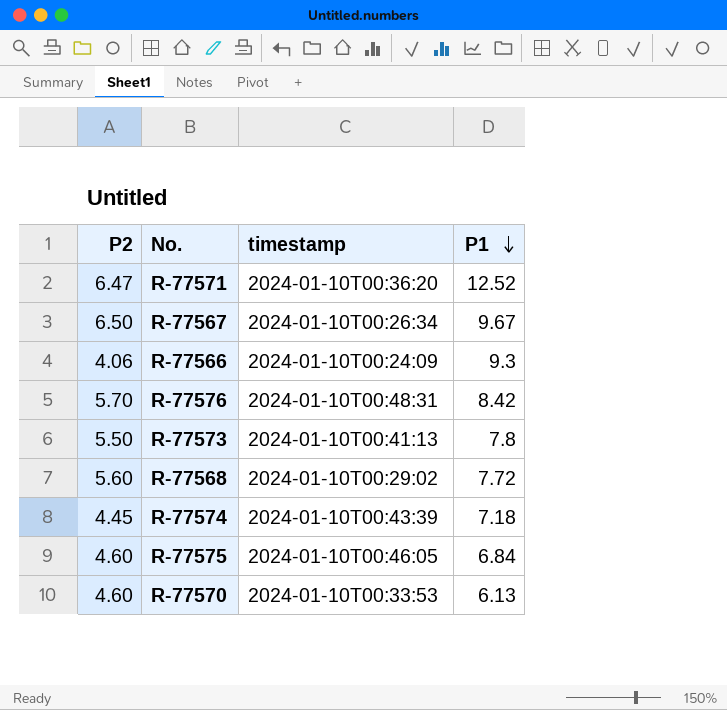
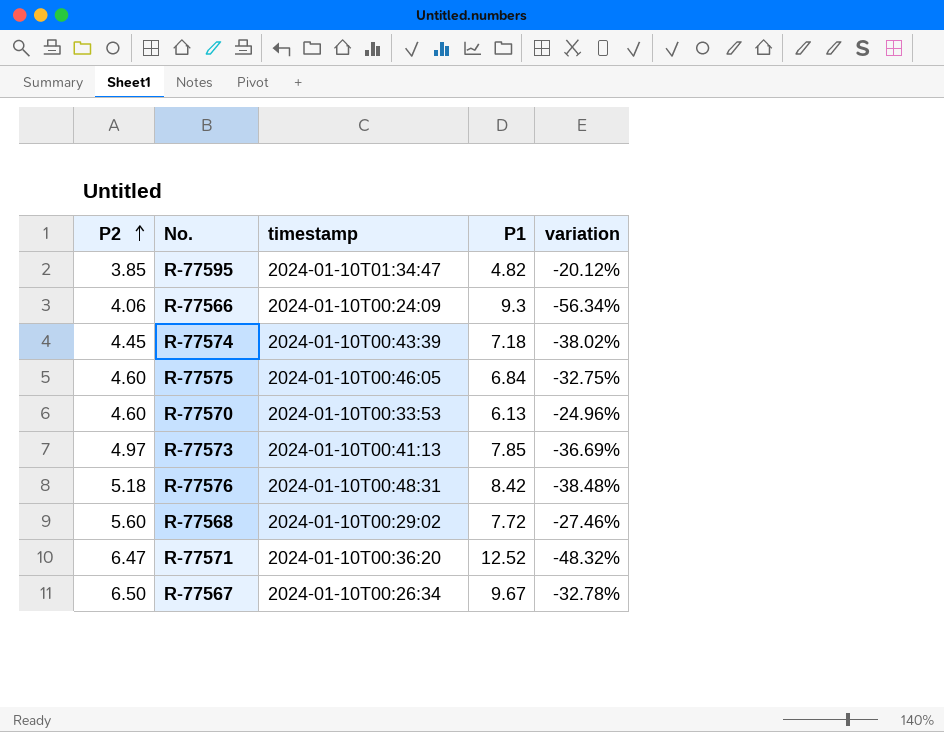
row order: P1 descending -> P2 ascending
column variation | formula: none -> ([P2] - [P1]) / [P1]
row R-77595: none -> 3.85 | 2024-01-10T01:34:47 | 4.82 | -20.12%
R-77573 | P2: 5.50 -> 4.97
R-77573 | P1: 7.8 -> 7.85
R-77576 | P2: 5.70 -> 5.18

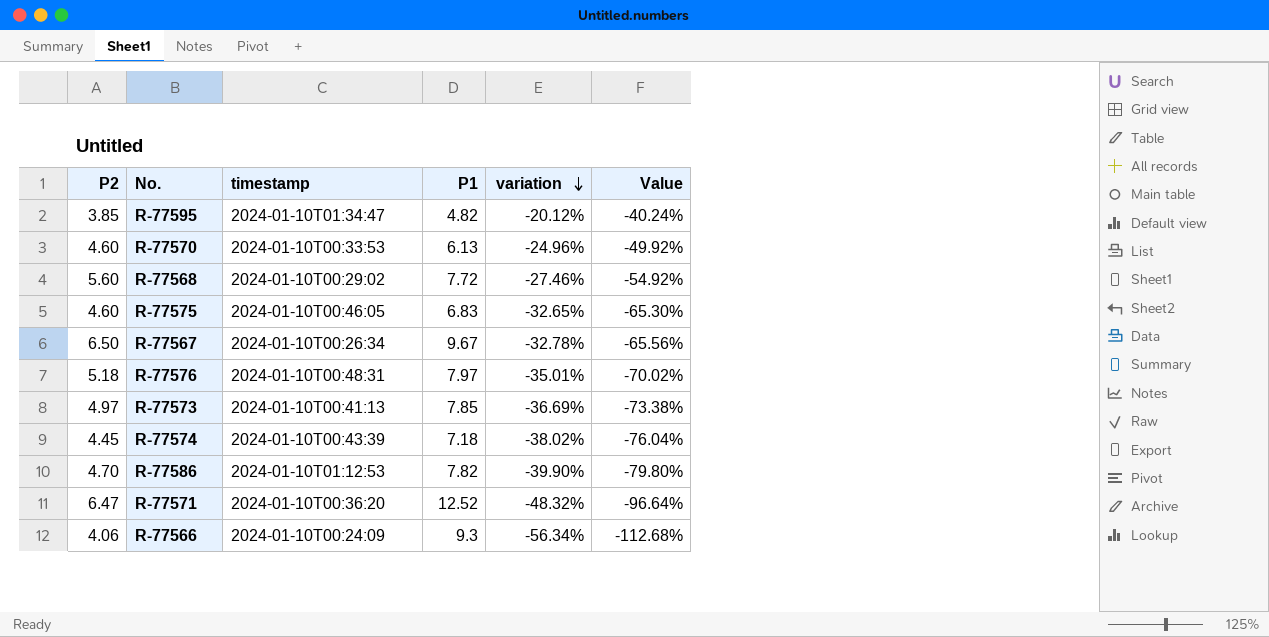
row order: P2 ascending -> variation descending
column Value | formula: none -> [variation] * 2
R-77575 | P1: 6.84 -> 6.83
R-77575 | variation: -32.75% -> -32.65%
R-77576 | P1: 8.42 -> 7.97
R-77576 | variation: -38.48% -> -35.01%
row R-77586: none -> 4.70 | 2024-01-10T01:12:53 | 7.82 | -39.90% | -79.80%

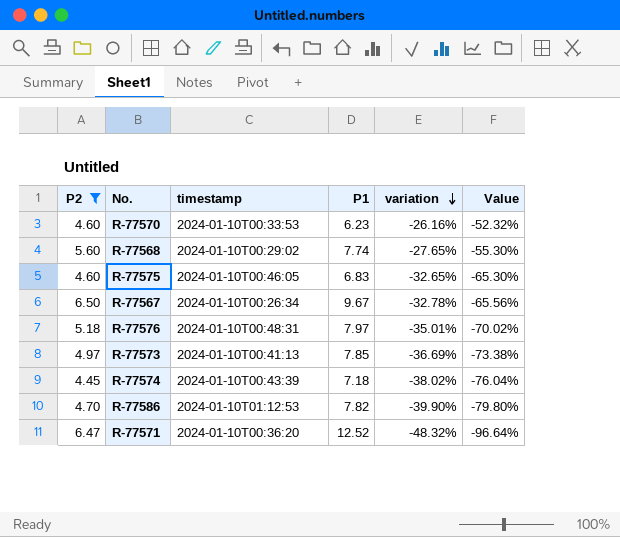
filter: none -> P2 >= 4.45
R-77570 | P1: 6.13 -> 6.23
R-77570 | variation: -24.96% -> -26.16%
R-77570 | Value: -49.92% -> -52.32%
R-77568 | P1: 7.72 -> 7.74
R-77568 | variation: -27.46% -> -27.65%
R-77568 | Value: -54.92% -> -55.30%

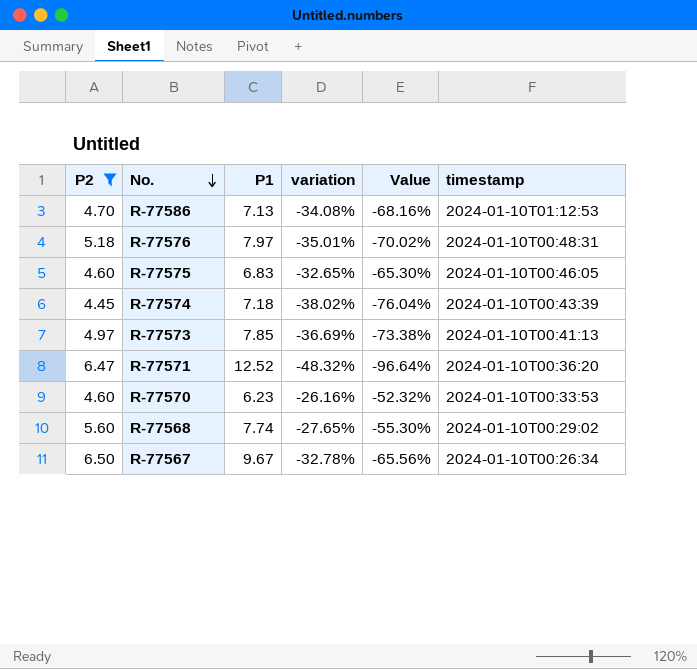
row order: variation descending -> No. descending
column timestamp | position: 3 -> 6
R-77586 | P1: 7.82 -> 7.13
R-77586 | variation: -39.90% -> -34.08%
R-77586 | Value: -79.80% -> -68.16%

